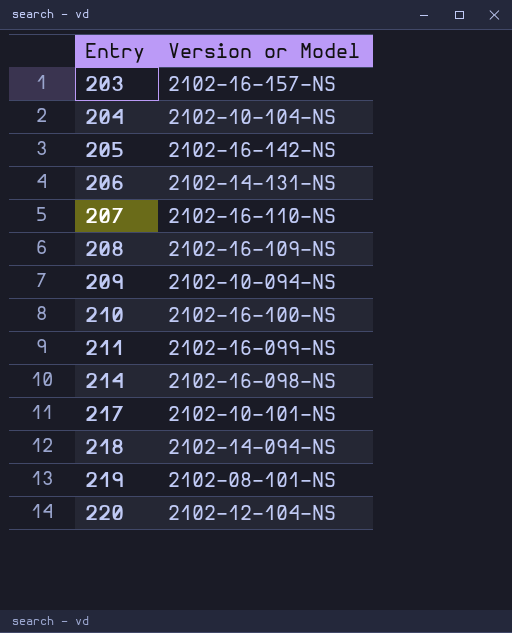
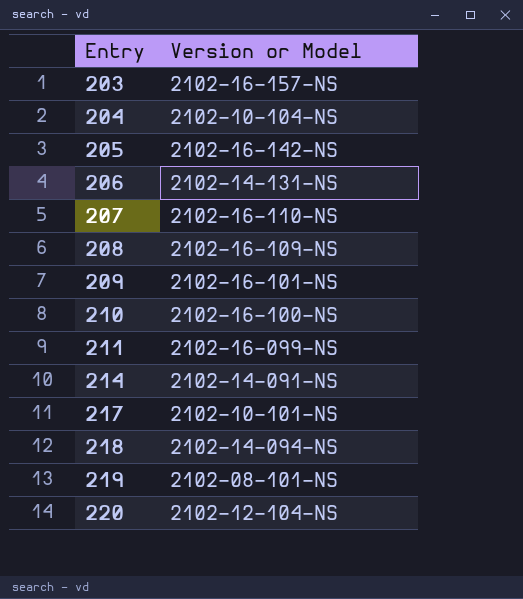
209 | Version or Model: 2102-10-094-NS -> 2102-16-101-NS
214 | Version or Model: 2102-16-098-NS -> 2102-14-091-NS

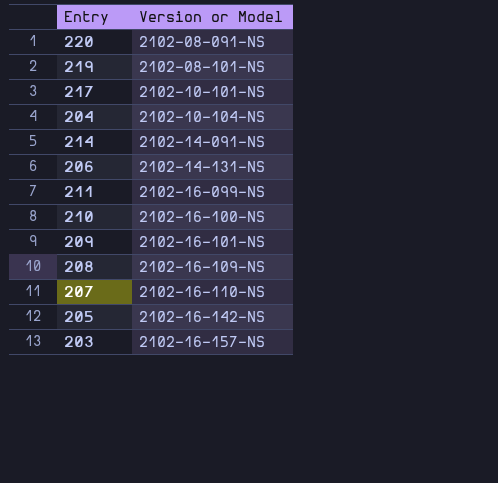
row order: Entry ascending -> Version or Model ascending
row 218: 2102-14-094-NS -> none
220 | Version or Model: 2102-12-104-NS -> 2102-08-091-NS

